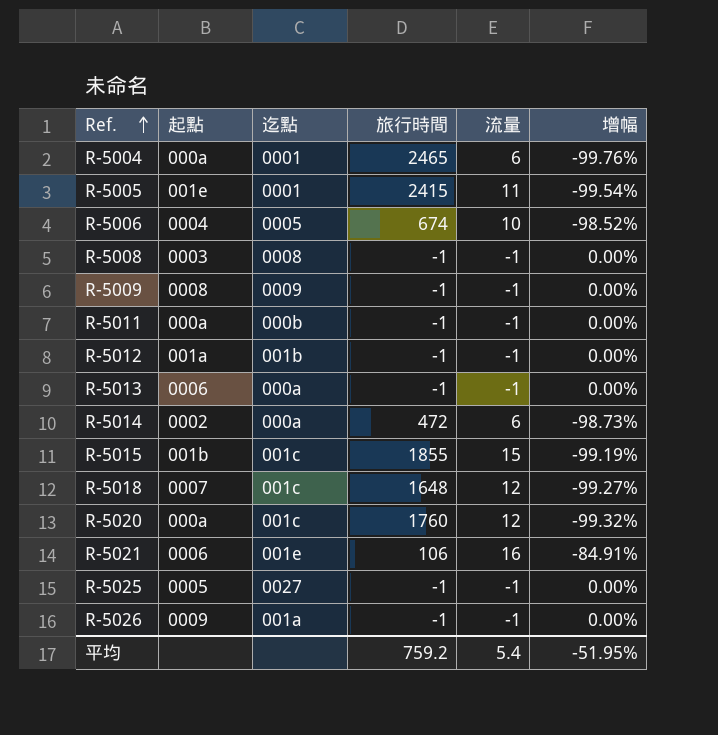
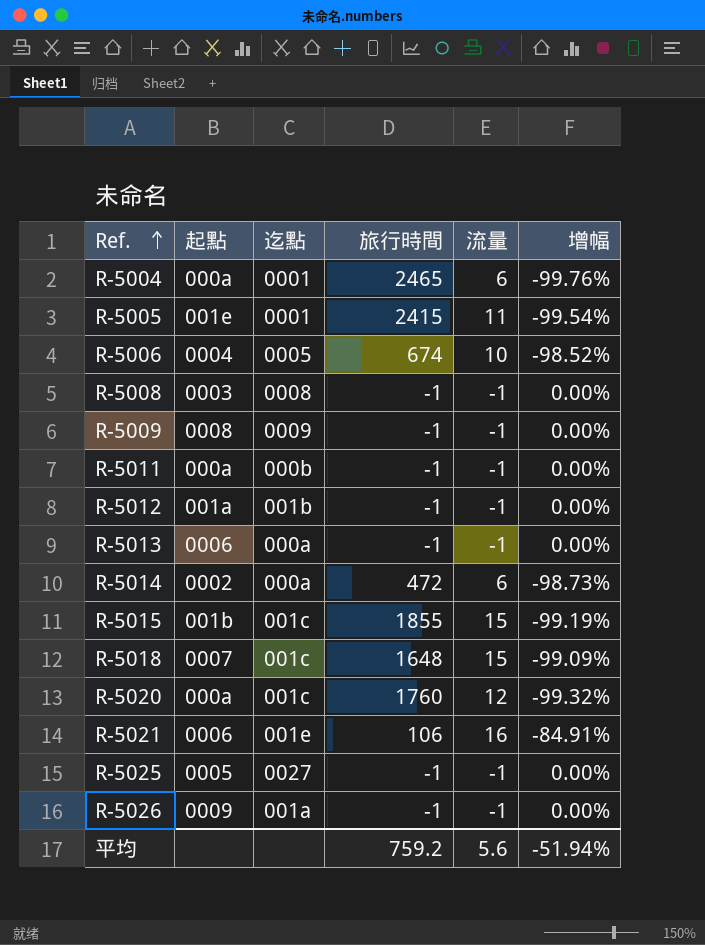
R-5018 | 流量: 12 -> 15
R-5018 | 增幅: -99.27% -> -99.09%
平均 | 流量: 5.4 -> 5.6
平均 | 增幅: -51.95% -> -51.94%

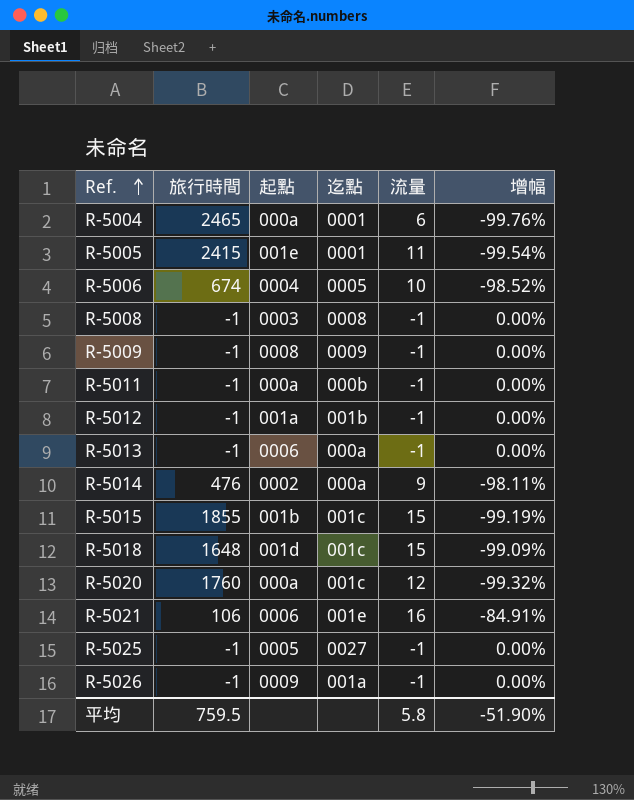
column 旅行時間 | position: 4 -> 2
R-5014 | 旅行時間: 472 -> 476
R-5014 | 流量: 6 -> 9
R-5014 | 增幅: -98.73% -> -98.11%
R-5018 | 起點: 0007 -> 001d
平均 | 旅行時間: 759.2 -> 759.5
平均 | 流量: 5.6 -> 5.8
平均 | 增幅: -51.94% -> -51.90%

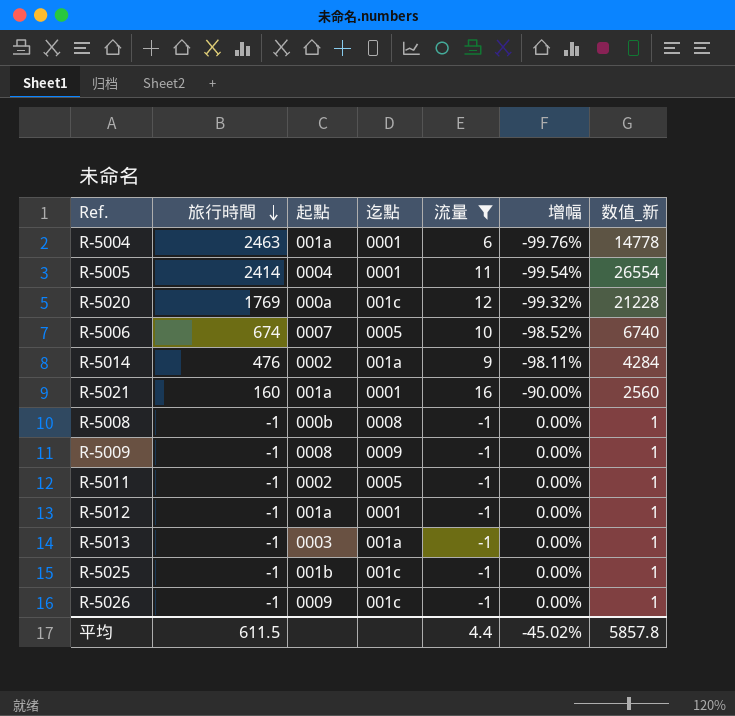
filter: none -> 流量 != 15
row order: Ref. ascending -> 旅行時間 descending
column 数值_新 | formula: none -> [旅行時間] * [流量]
R-5004 | 旅行時間: 2465 -> 2463
R-5004 | 起點: 000a -> 001a
R-5005 | 旅行時間: 2415 -> 2414
R-5005 | 起點: 001e -> 0004
R-5020 | 旅行時間: 1760 -> 1769
R-5006 | 起點: 0004 -> 0007
R-5014 | 迄點: 000a -> 001a
R-5021 | 旅行時間: 106 -> 160
R-5021 | 起點: 0006 -> 001a
R-5021 | 迄點: 001e -> 0001
R-5021 | 增幅: -84.91% -> -90.00%
R-5008 | 起點: 0003 -> 000b
R-5011 | 起點: 000a -> 0002
R-5011 | 迄點: 000b -> 0005
R-5012 | 迄點: 001b -> 0001
R-5013 | 起點: 0006 -> 0003
R-5013 | 迄點: 000a -> 001a
R-5025 | 起點: 0005 -> 001b
R-5025 | 迄點: 0027 -> 001c
R-5026 | 迄點: 001a -> 001c
平均 | 旅行時間: 759.5 -> 611.5
平均 | 流量: 5.8 -> 4.4
平均 | 增幅: -51.90% -> -45.02%

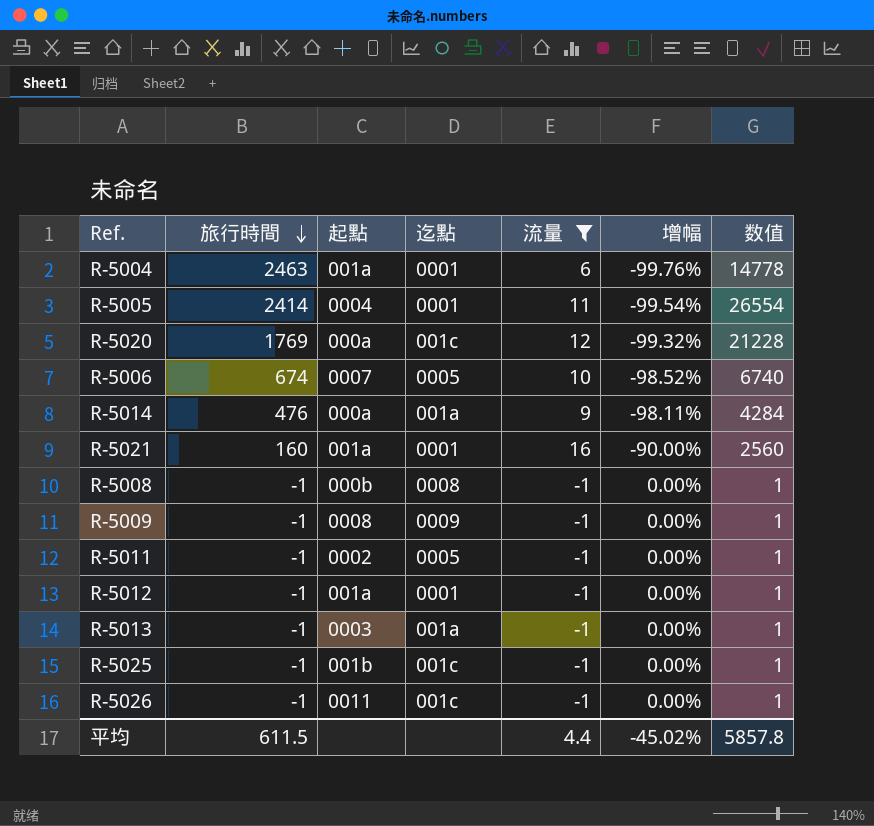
column name: 数值_新 -> 数值
R-5014 | 起點: 0002 -> 000a
R-5026 | 起點: 0009 -> 0011

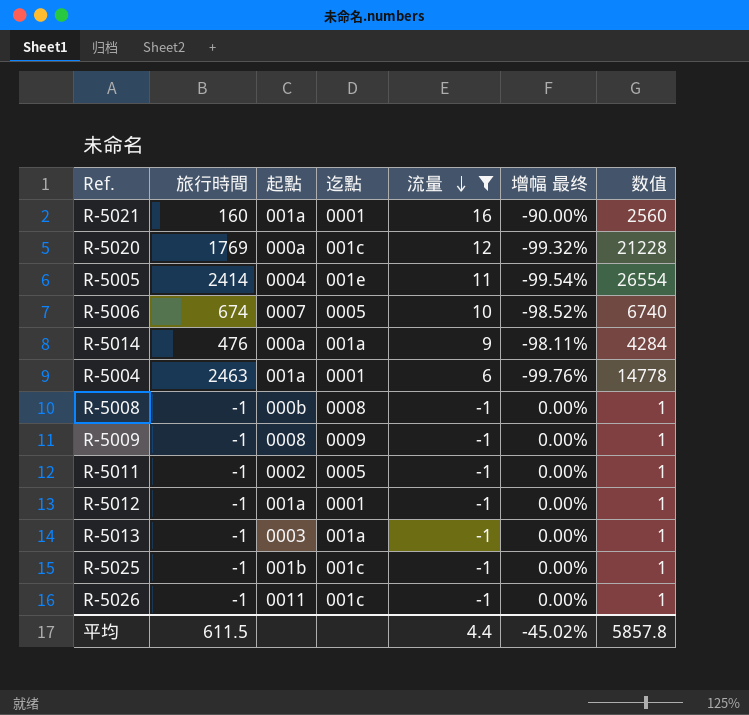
row order: 旅行時間 descending -> 流量 descending
column name: 增幅 -> 增幅 最终
R-5005 | 迄點: 0001 -> 001e

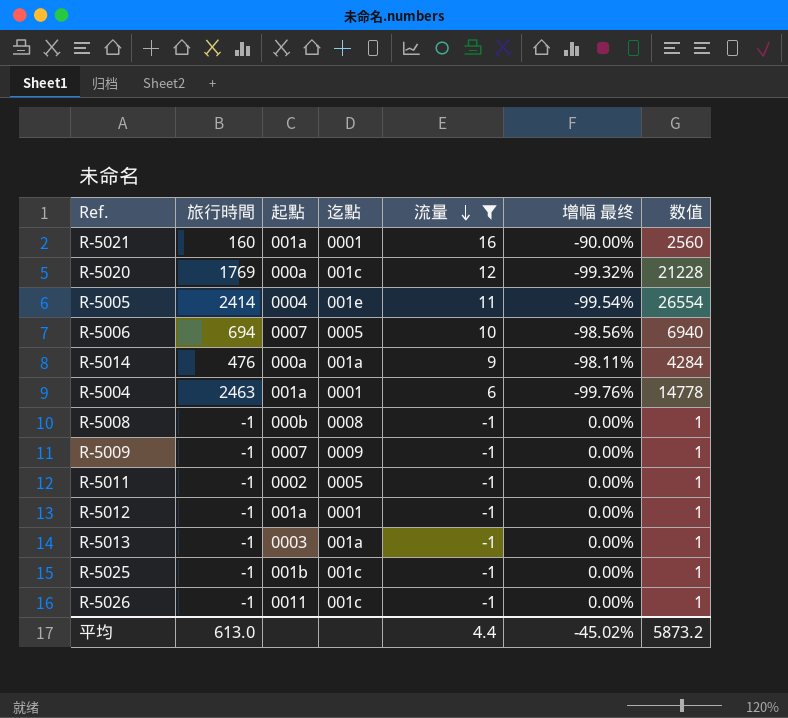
R-5006 | 旅行時間: 674 -> 694
R-5006 | 增幅 最终: -98.52% -> -98.56%
R-5006 | 数值: 6740 -> 6940
R-5009 | 起點: 0008 -> 0007
平均 | 旅行時間: 611.5 -> 613.0
平均 | 数值: 5857.8 -> 5873.2

